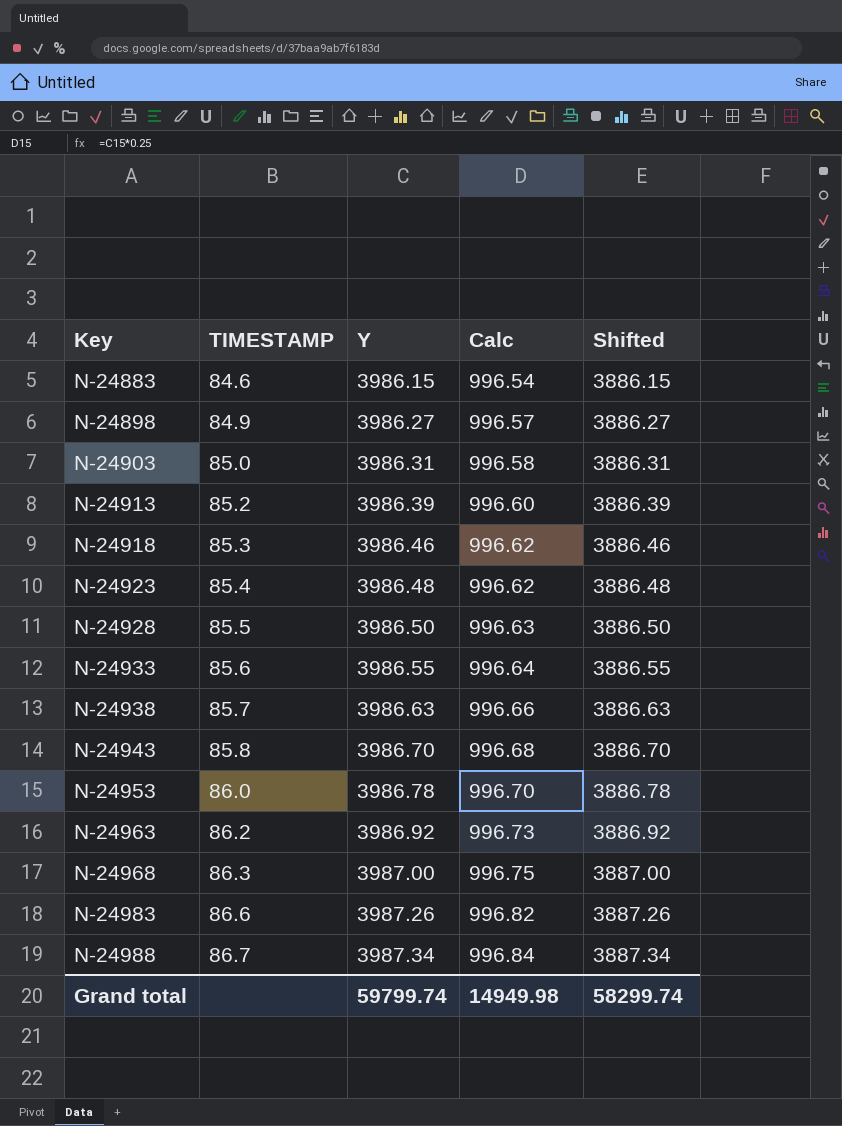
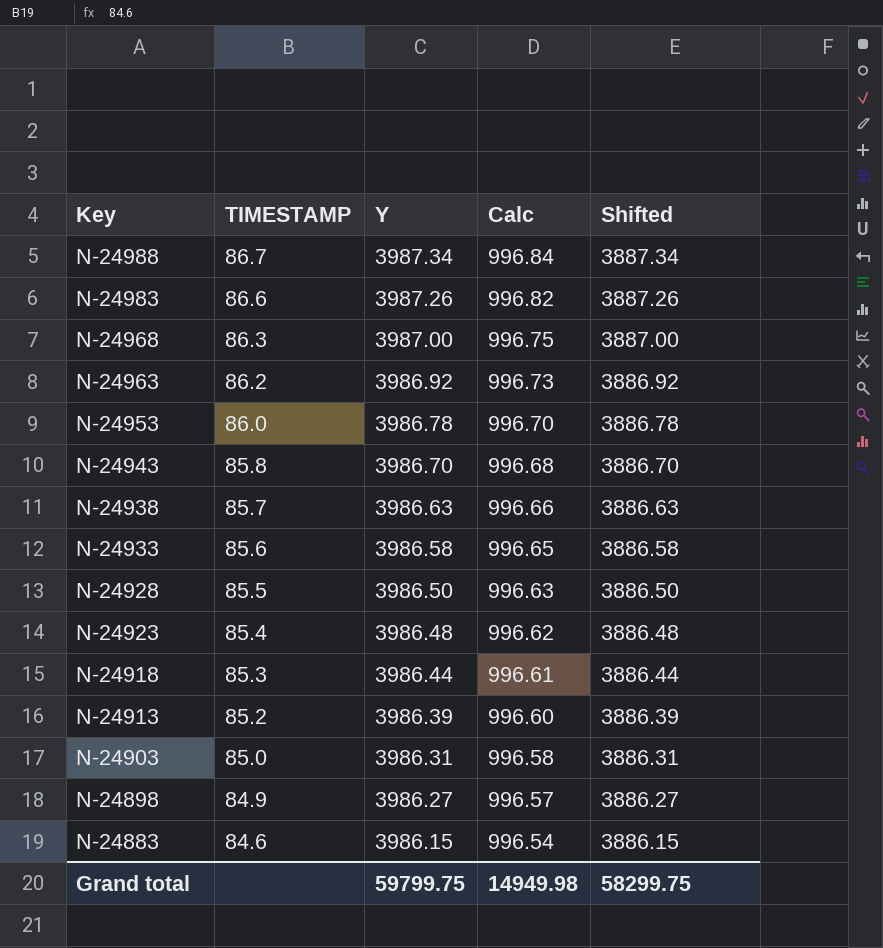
row order: Key ascending -> Key descending
N-24933 | Y: 3986.55 -> 3986.58
N-24933 | Calc: 996.64 -> 996.65
N-24933 | Shifted: 3886.55 -> 3886.58
N-24918 | Y: 3986.46 -> 3986.44
N-24918 | Calc: 996.62 -> 996.61
N-24918 | Shifted: 3886.46 -> 3886.44
Grand total | Y: 59799.74 -> 59799.75
Grand total | Shifted: 58299.74 -> 58299.75

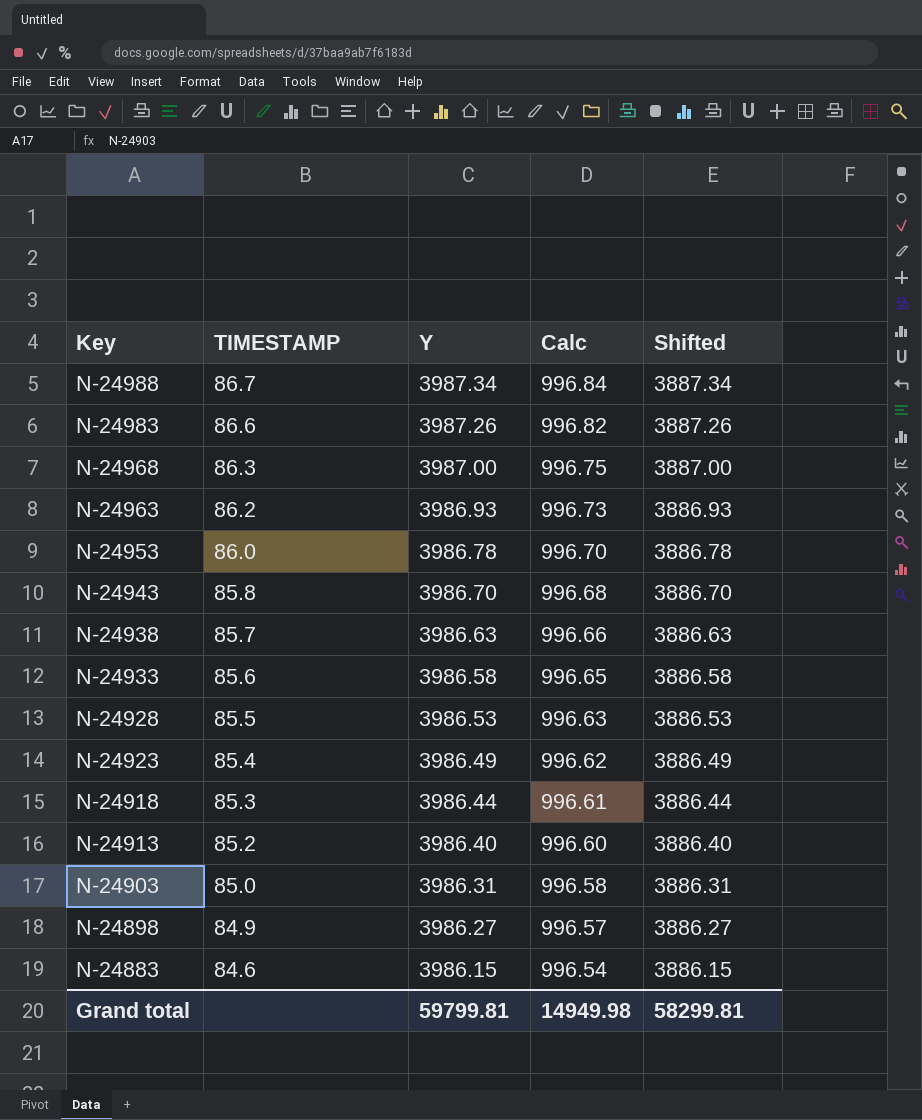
N-24963 | Y: 3986.92 -> 3986.93
N-24963 | Shifted: 3886.92 -> 3886.93
N-24928 | Y: 3986.50 -> 3986.53
N-24928 | Shifted: 3886.50 -> 3886.53
N-24923 | Y: 3986.48 -> 3986.49
N-24923 | Shifted: 3886.48 -> 3886.49
N-24913 | Y: 3986.39 -> 3986.40
N-24913 | Shifted: 3886.39 -> 3886.40
Grand total | Y: 59799.75 -> 59799.81
Grand total | Shifted: 58299.75 -> 58299.81

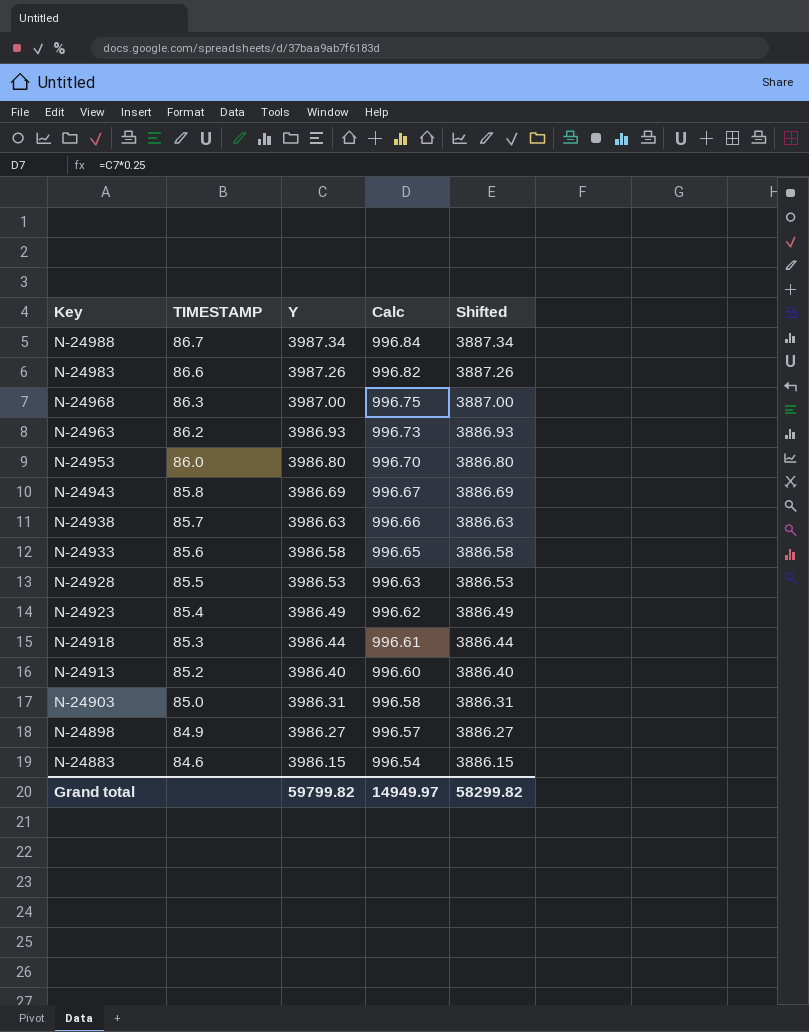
N-24953 | Y: 3986.78 -> 3986.80
N-24953 | Shifted: 3886.78 -> 3886.80
N-24943 | Y: 3986.70 -> 3986.69
N-24943 | Calc: 996.68 -> 996.67
N-24943 | Shifted: 3886.70 -> 3886.69
Grand total | Y: 59799.81 -> 59799.82
Grand total | Calc: 14949.98 -> 14949.97
Grand total | Shifted: 58299.81 -> 58299.82

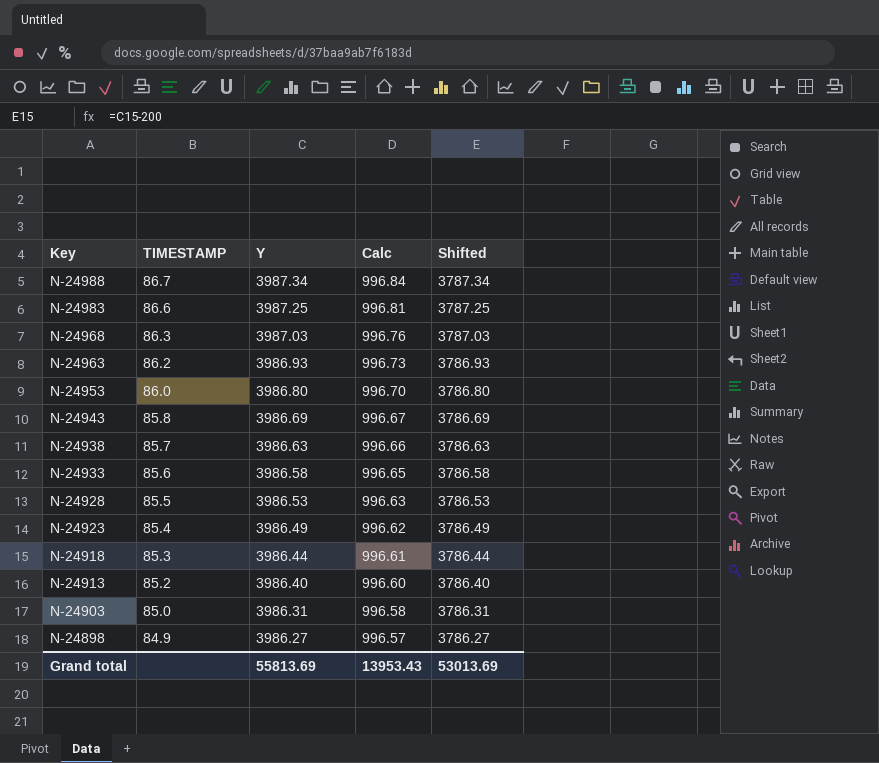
column Shifted | formula: [Y] - 100 -> [Y] - 200
row N-24883: 84.6 | 3986.15 | 996.54 | 3886.15 -> none
N-24983 | Y: 3987.26 -> 3987.25
N-24983 | Calc: 996.82 -> 996.81
N-24968 | Y: 3987.00 -> 3987.03
N-24968 | Calc: 996.75 -> 996.76
Grand total | Y: 59799.82 -> 55813.69
Grand total | Calc: 14949.97 -> 13953.43
Grand total | Shifted: 58299.82 -> 53013.69

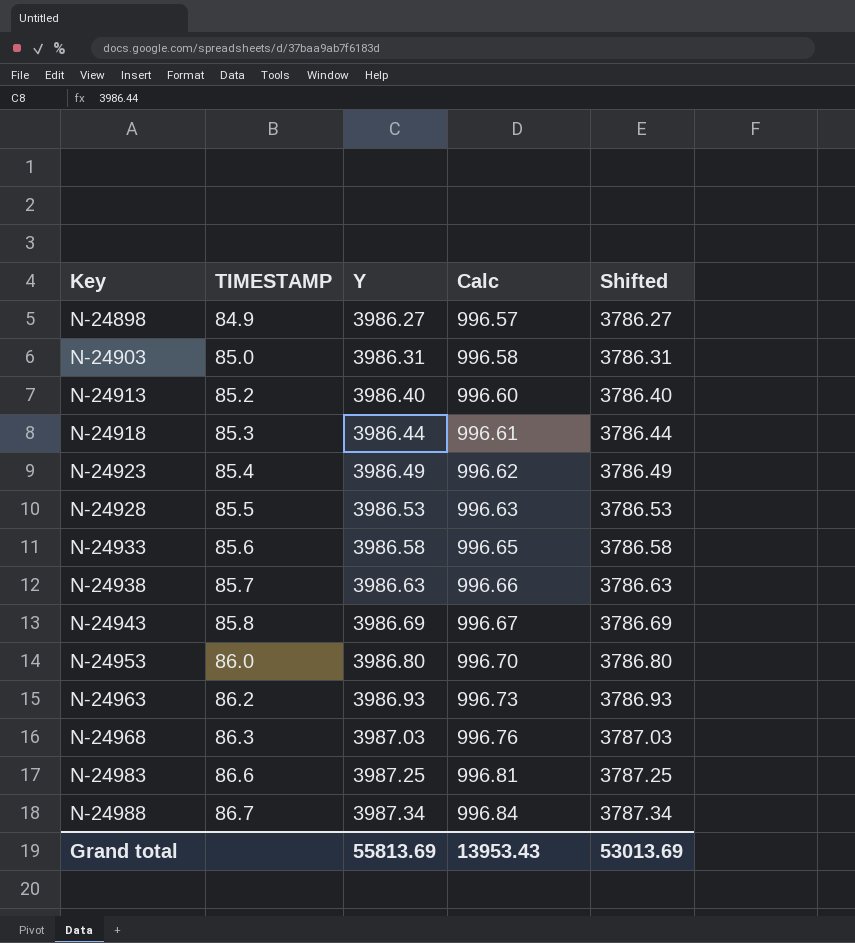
row order: Key descending -> Key ascending

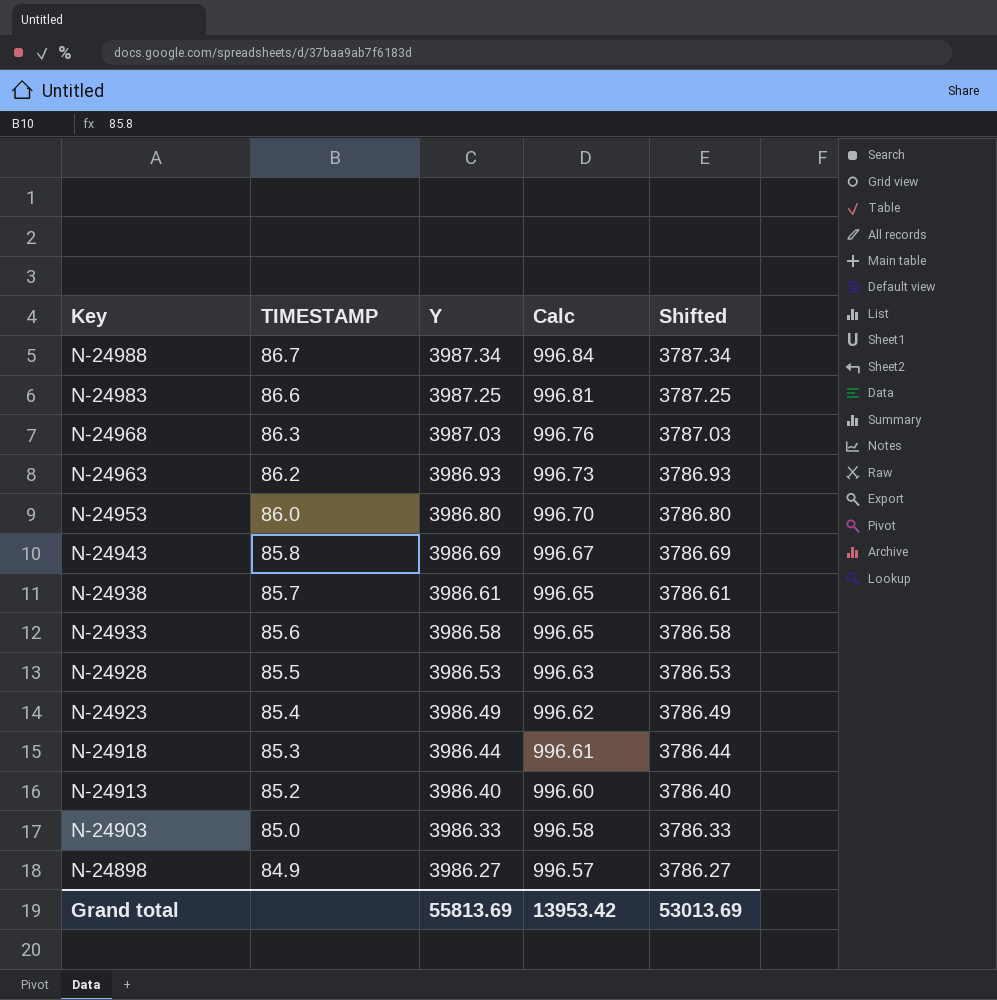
row order: Key ascending -> Key descending
N-24938 | Y: 3986.63 -> 3986.61
N-24938 | Calc: 996.66 -> 996.65
N-24938 | Shifted: 3786.63 -> 3786.61
N-24903 | Y: 3986.31 -> 3986.33
N-24903 | Shifted: 3786.31 -> 3786.33
Grand total | Calc: 13953.43 -> 13953.42

